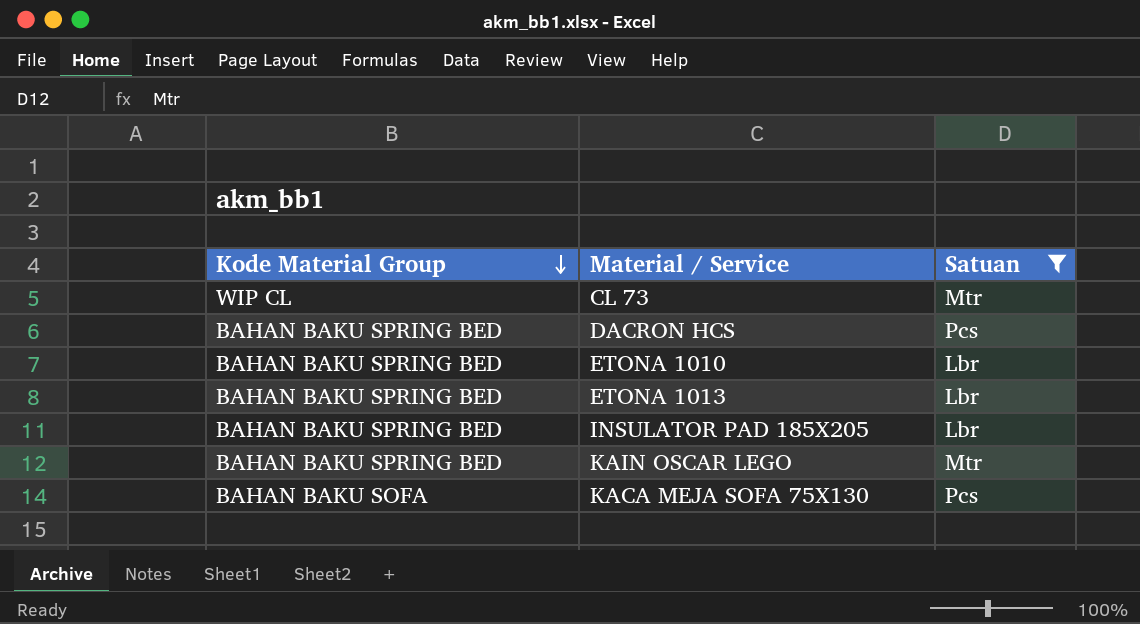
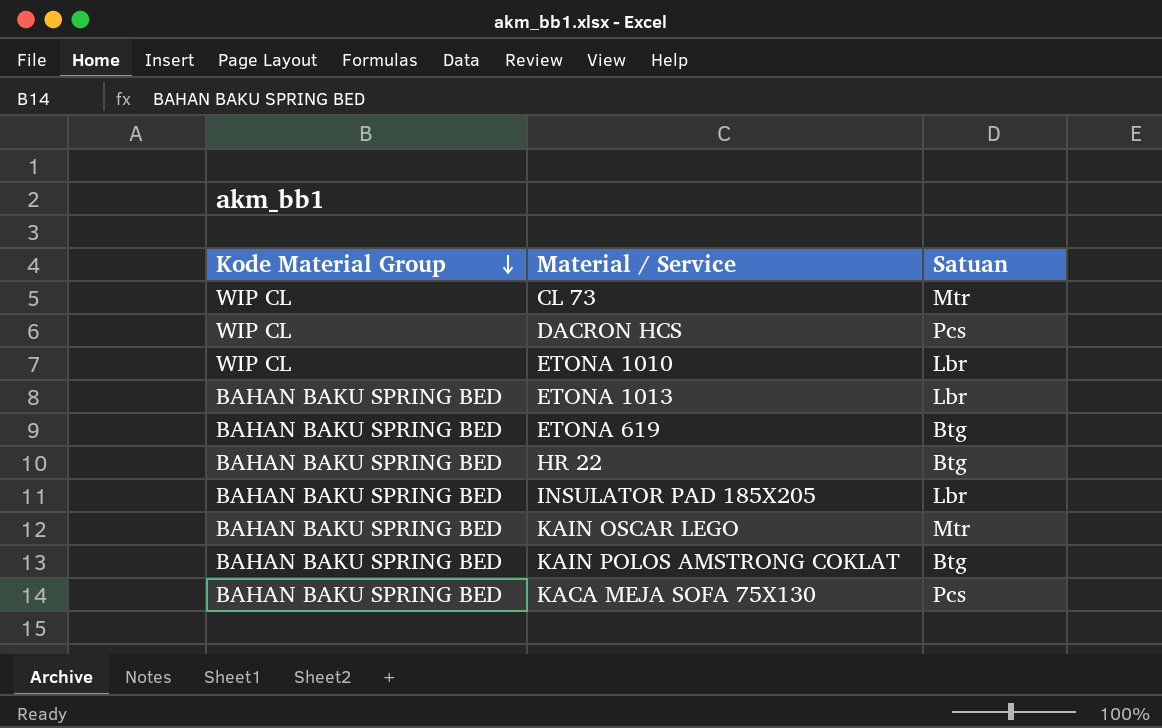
filter: Satuan != Btg -> none
DACRON HCS | Kode Material Group: BAHAN BAKU SPRING BED -> WIP CL
ETONA 1010 | Kode Material Group: BAHAN BAKU SPRING BED -> WIP CL
KACA MEJA SOFA 75X130 | Kode Material Group: BAHAN BAKU SOFA -> BAHAN BAKU SPRING BED

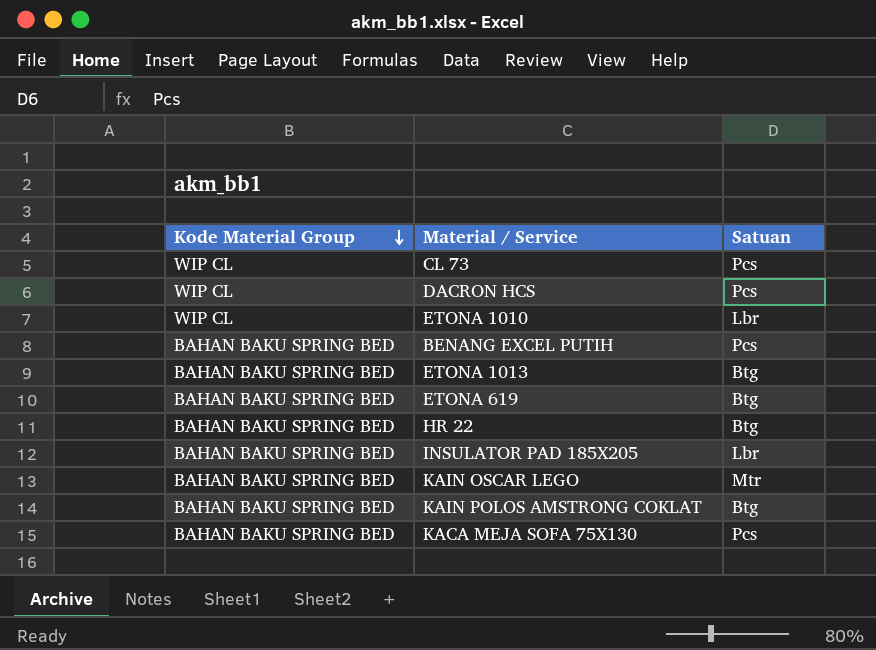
CL 73 | Satuan: Mtr -> Pcs
row BENANG EXCEL PUTIH: none -> BAHAN BAKU SPRING BED | Pcs
ETONA 1013 | Satuan: Lbr -> Btg

